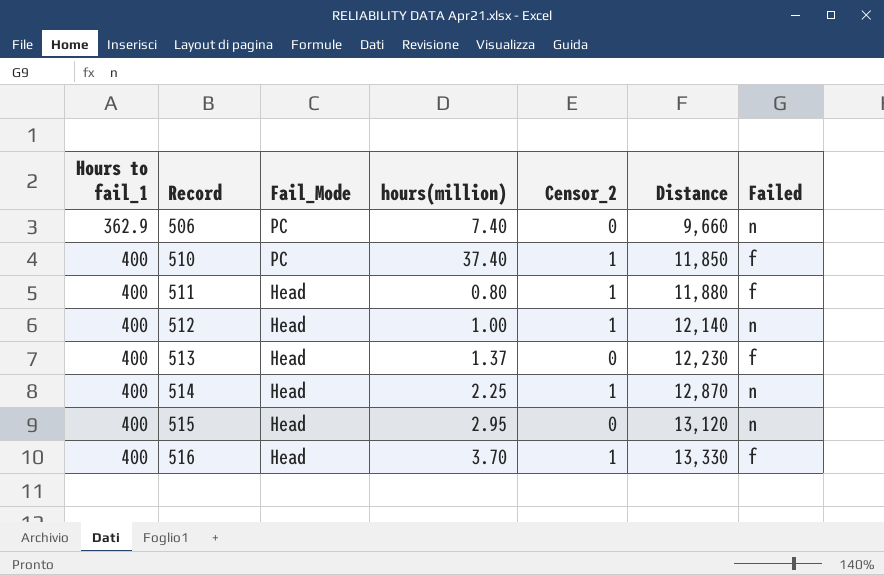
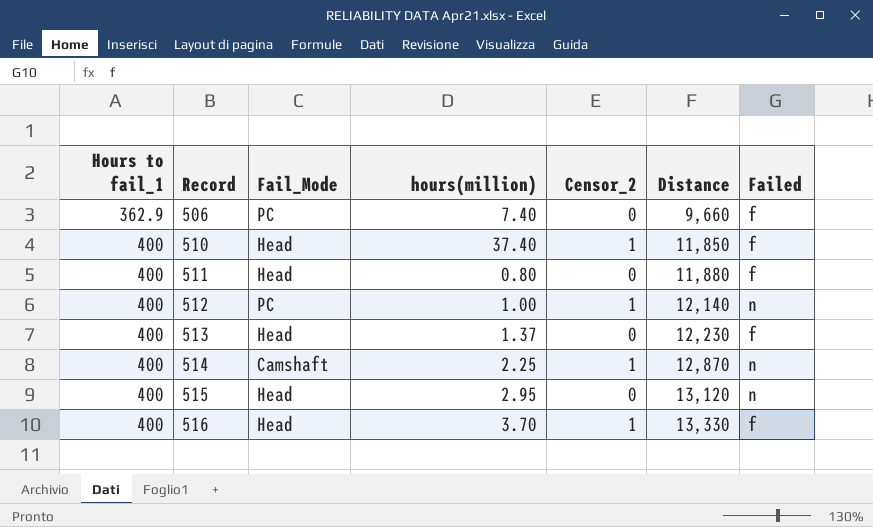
506 | Failed: n -> f
510 | Fail_Mode: PC -> Head
511 | Censor_2: 1 -> 0
512 | Fail_Mode: Head -> PC
514 | Fail_Mode: Head -> Camshaft

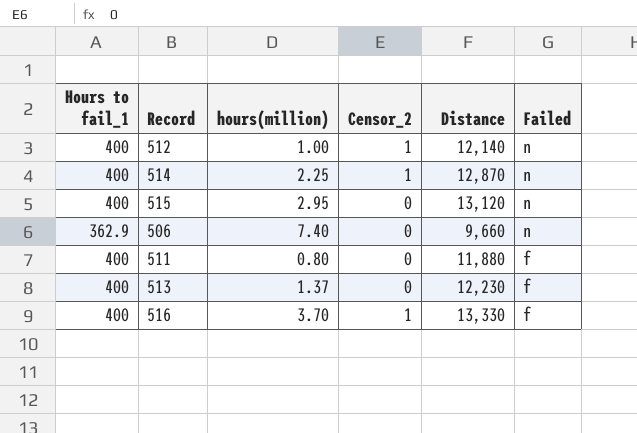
row order: Hours to fail_1 ascending -> Failed descending
column Fail_Mode | position: 3 -> none
row 510: 400 | Head | 37.40 | 1 | 11,850 | f -> none
506 | Failed: f -> n

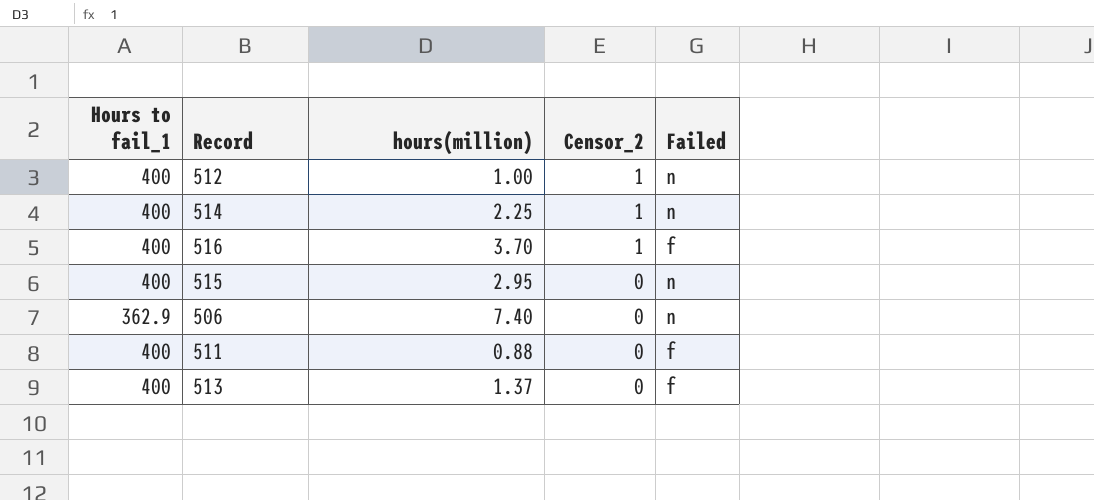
row order: Failed descending -> Censor_2 descending
column Distance | position: 5 -> none
511 | hours(million): 0.80 -> 0.88

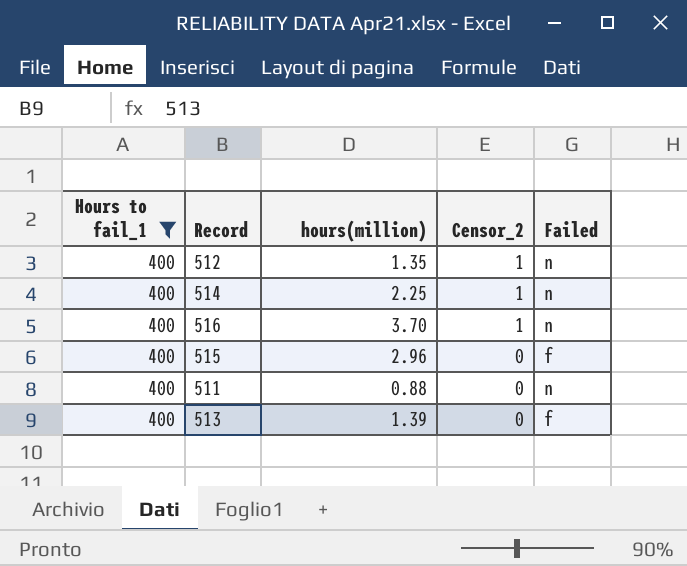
filter: none -> Hours to fail_1 = 400
512 | hours(million): 1.00 -> 1.35
516 | Failed: f -> n
515 | hours(million): 2.95 -> 2.96
515 | Failed: n -> f
511 | Failed: f -> n
513 | hours(million): 1.37 -> 1.39

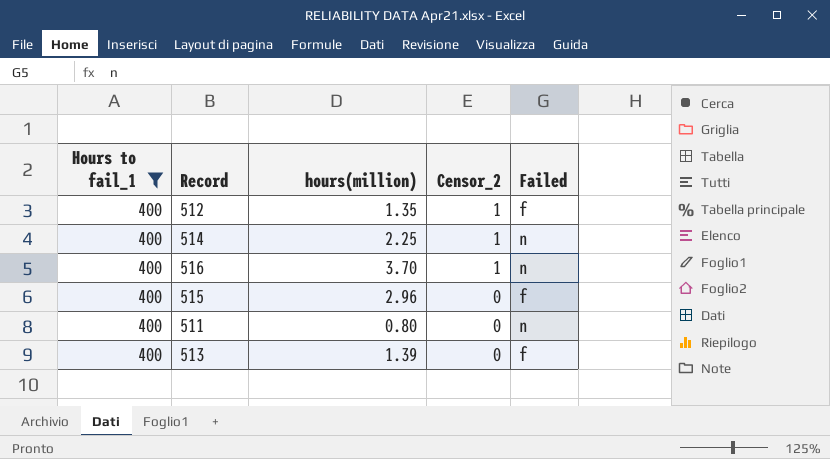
512 | Failed: n -> f
511 | hours(million): 0.88 -> 0.80

